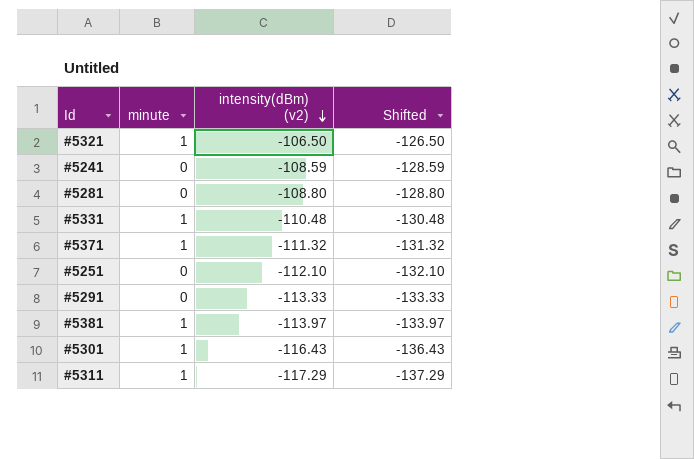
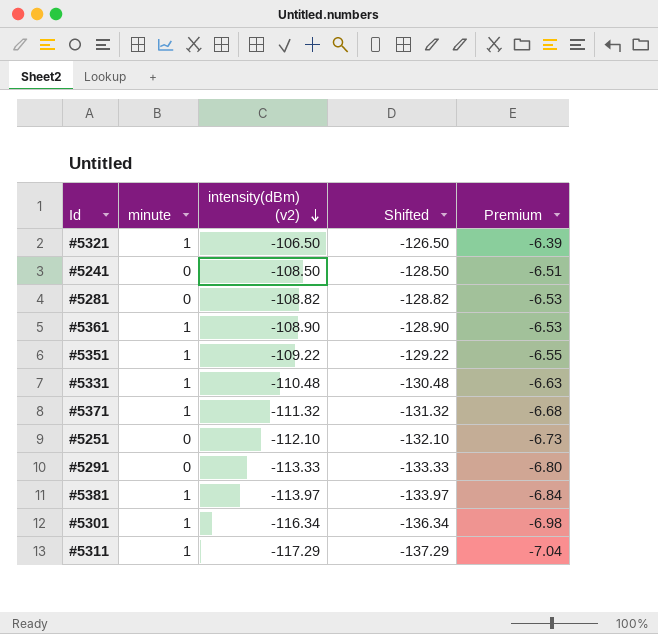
column Premium | formula: none -> [intensity(dBm) (v2)] * 0.06
#5241 | intensity(dBm) (v2): -108.59 -> -108.50
#5241 | Shifted: -128.59 -> -128.50
#5281 | intensity(dBm) (v2): -108.80 -> -108.82
#5281 | Shifted: -128.80 -> -128.82
row #5361: none -> 1 | -108.90 | -128.90 | -6.53
row #5351: none -> 1 | -109.22 | -129.22 | -6.55
#5301 | intensity(dBm) (v2): -116.43 -> -116.34
#5301 | Shifted: -136.43 -> -136.34

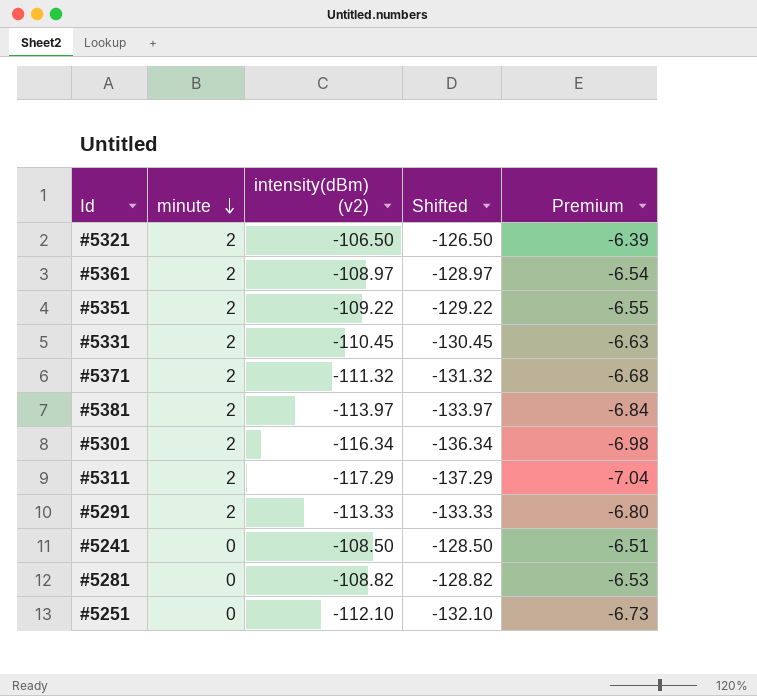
row order: intensity(dBm) (v2) descending -> minute descending
#5321 | minute: 1 -> 2
#5361 | minute: 1 -> 2
#5361 | intensity(dBm) (v2): -108.90 -> -108.97
#5361 | Shifted: -128.90 -> -128.97
#5361 | Premium: -6.53 -> -6.54
#5351 | minute: 1 -> 2
#5331 | minute: 1 -> 2
#5331 | intensity(dBm) (v2): -110.48 -> -110.45
#5331 | Shifted: -130.48 -> -130.45
#5371 | minute: 1 -> 2
#5381 | minute: 1 -> 2
#5301 | minute: 1 -> 2
#5311 | minute: 1 -> 2
#5291 | minute: 0 -> 2

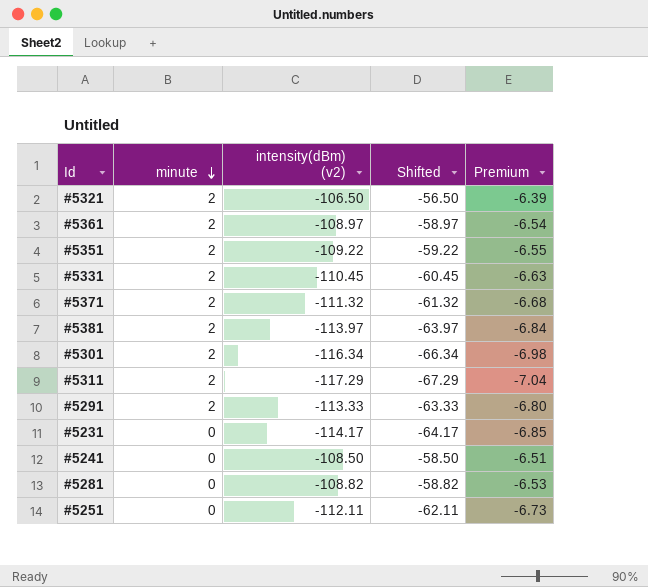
column Shifted | formula: [intensity(dBm) (v2)] - 20 -> [intensity(dBm) (v2)] + 50
row #5231: none -> 0 | -114.17 | -64.17 | -6.85
#5251 | intensity(dBm) (v2): -112.10 -> -112.11

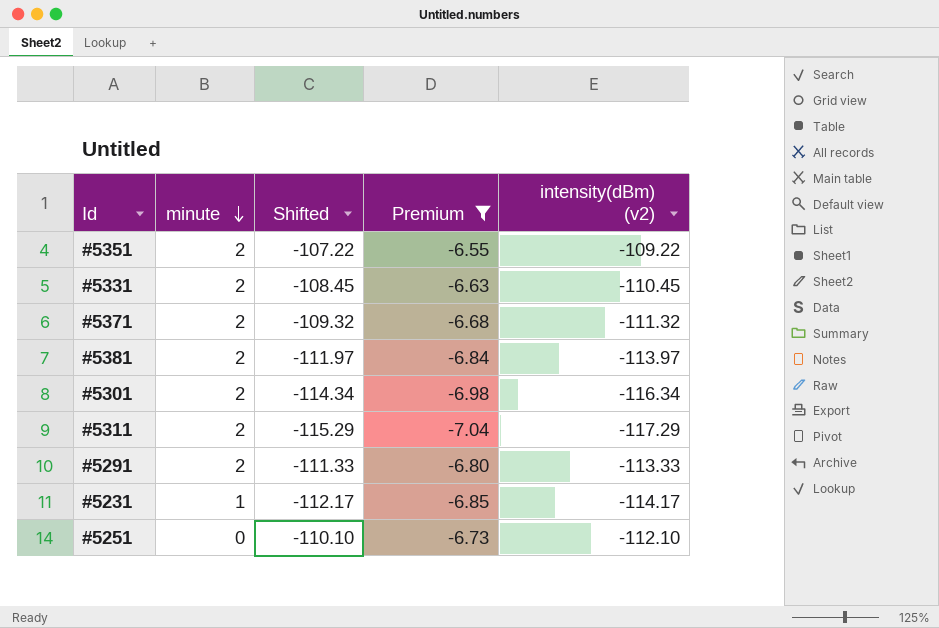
filter: none -> Premium <= -6.55
column Shifted | formula: [intensity(dBm) (v2)] + 50 -> [intensity(dBm) (v2)] + 2
column intensity(dBm) (v2) | position: 3 -> 5
#5231 | minute: 0 -> 1
#5251 | intensity(dBm) (v2): -112.11 -> -112.10

